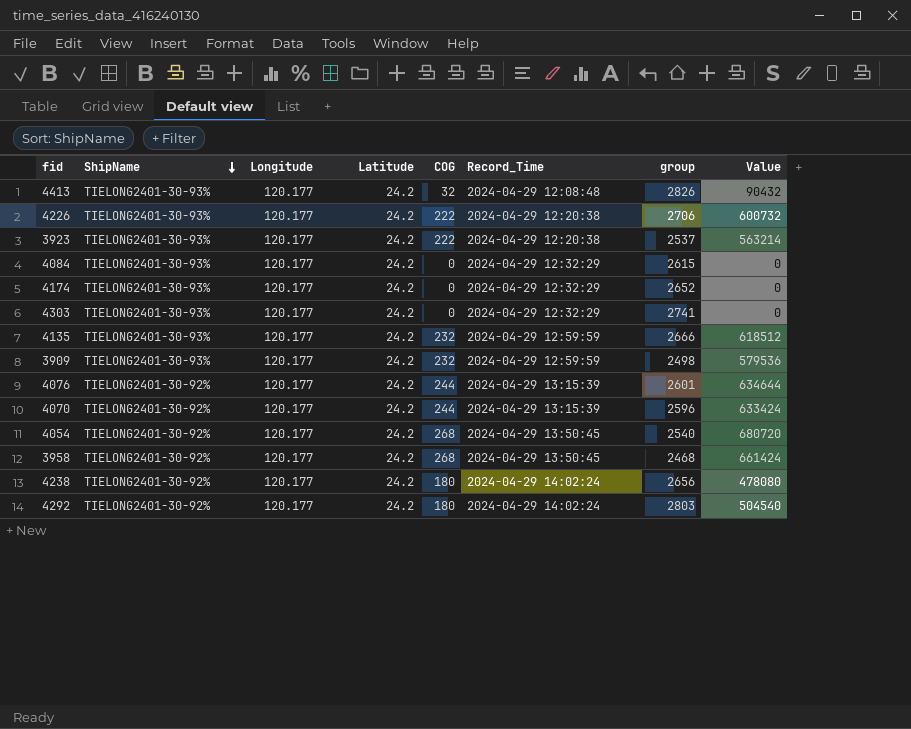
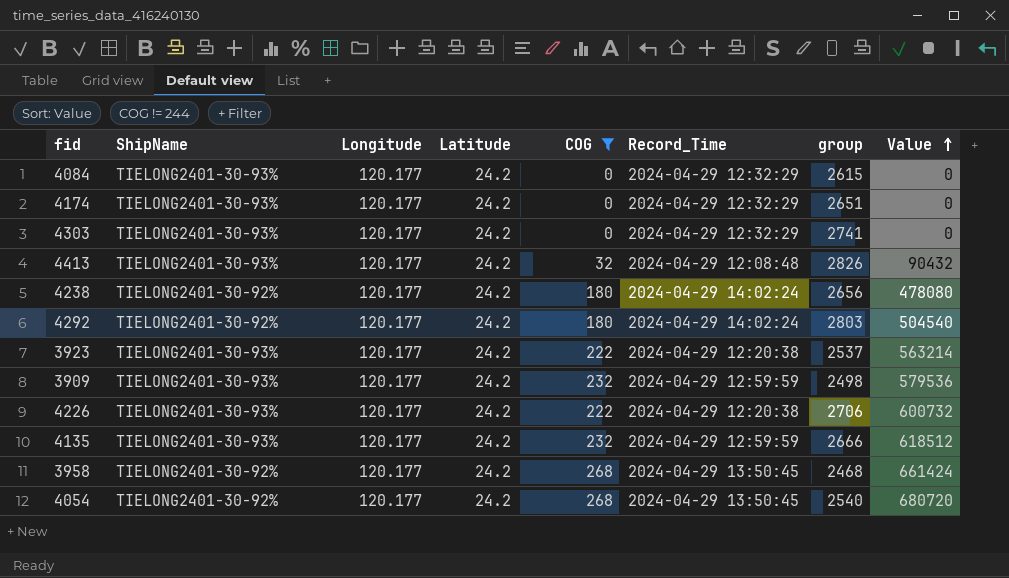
filter: none -> COG != 244
row order: ShipName descending -> Value ascending
4174 | group: 2652 -> 2651

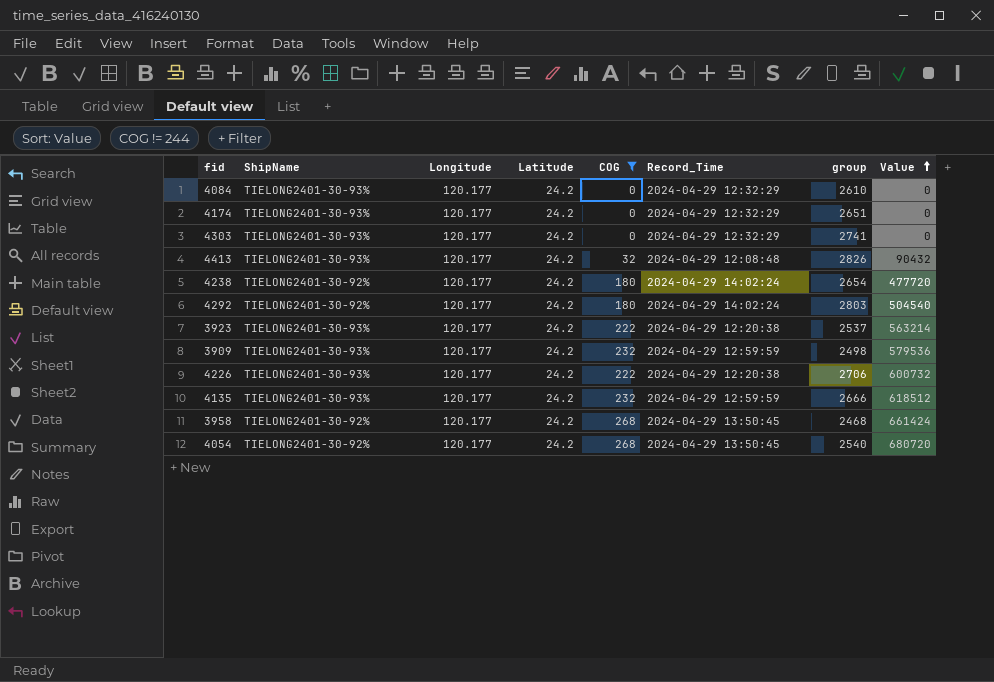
4084 | group: 2615 -> 2610
4238 | group: 2656 -> 2654
4238 | Value: 478080 -> 477720

